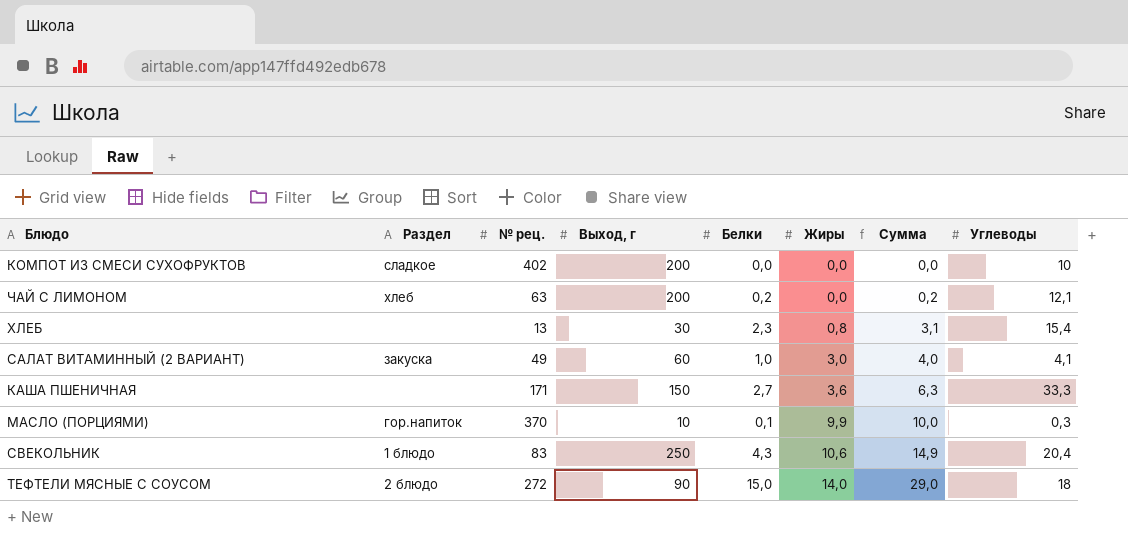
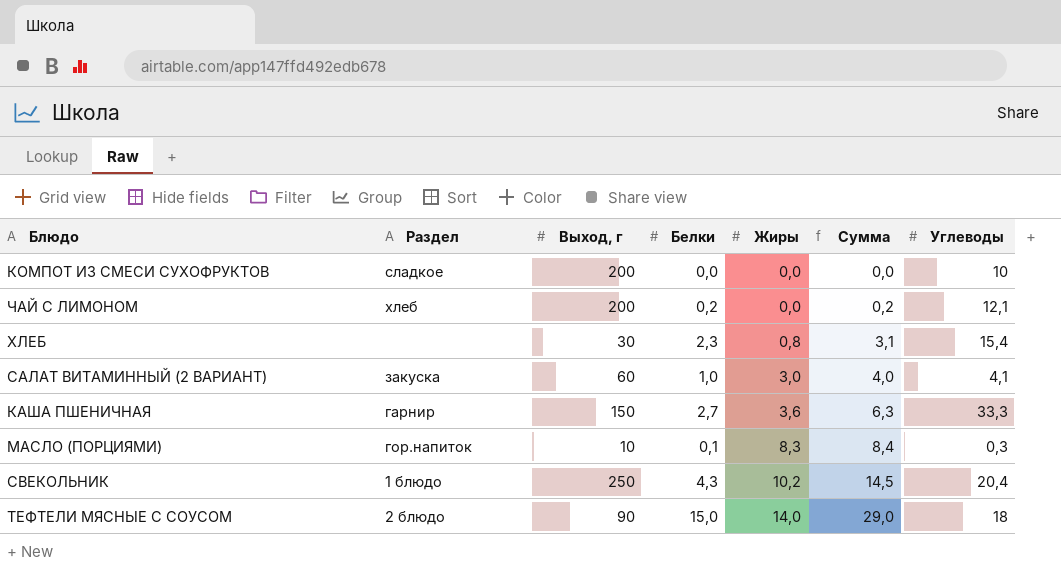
column № рец. | position: 3 -> none
КАША ПШЕНИЧНАЯ | Раздел: none -> гарнир
МАСЛО (ПОРЦИЯМИ) | Жиры: 9,9 -> 8,3
МАСЛО (ПОРЦИЯМИ) | Сумма: 10,0 -> 8,4
СВЕКОЛЬНИК | Жиры: 10,6 -> 10,2
СВЕКОЛЬНИК | Сумма: 14,9 -> 14,5

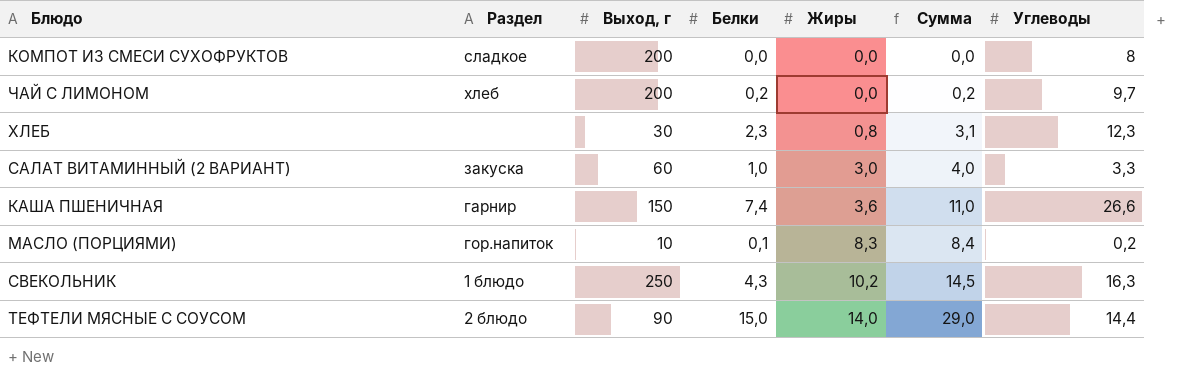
КОМПОТ ИЗ СМЕСИ СУХОФРУКТОВ | Углеводы: 10 -> 8
ЧАЙ С ЛИМОНОМ | Углеводы: 12,1 -> 9,7
ХЛЕБ | Углеводы: 15,4 -> 12,3
САЛАТ ВИТАМИННЫЙ (2 ВАРИАНТ) | Углеводы: 4,1 -> 3,3
КАША ПШЕНИЧНАЯ | Белки: 2,7 -> 7,4
КАША ПШЕНИЧНАЯ | Сумма: 6,3 -> 11,0
КАША ПШЕНИЧНАЯ | Углеводы: 33,3 -> 26,6
МАСЛО (ПОРЦИЯМИ) | Углеводы: 0,3 -> 0,2
СВЕКОЛЬНИК | Углеводы: 20,4 -> 16,3
ТЕФТЕЛИ МЯСНЫЕ С СОУСОМ | Углеводы: 18 -> 14,4

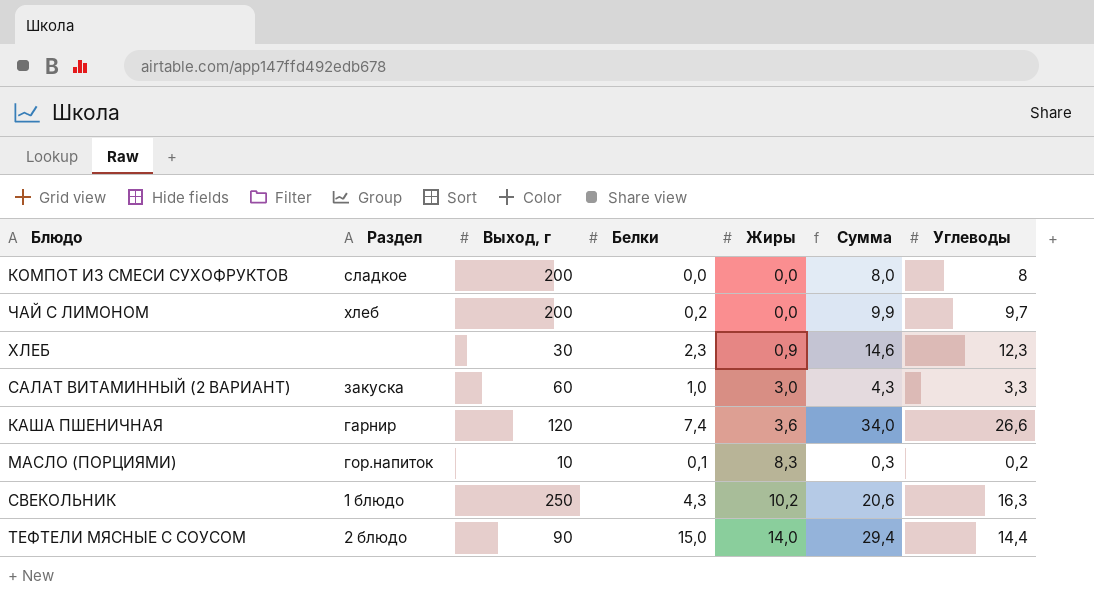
column Сумма | formula: [Белки] + [Жиры] -> [Белки] + [Углеводы]
ХЛЕБ | Жиры: 0,8 -> 0,9
КАША ПШЕНИЧНАЯ | Выход, г: 150 -> 120

